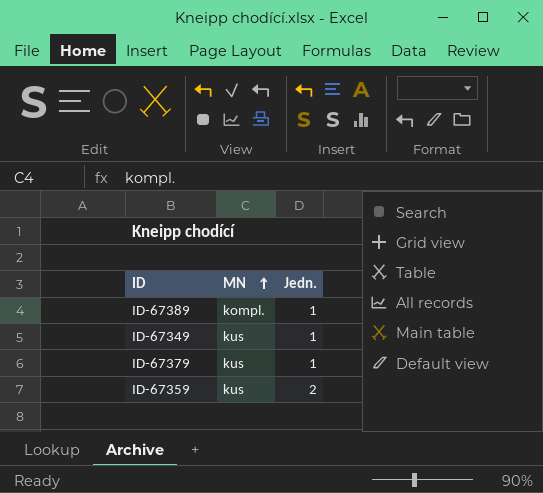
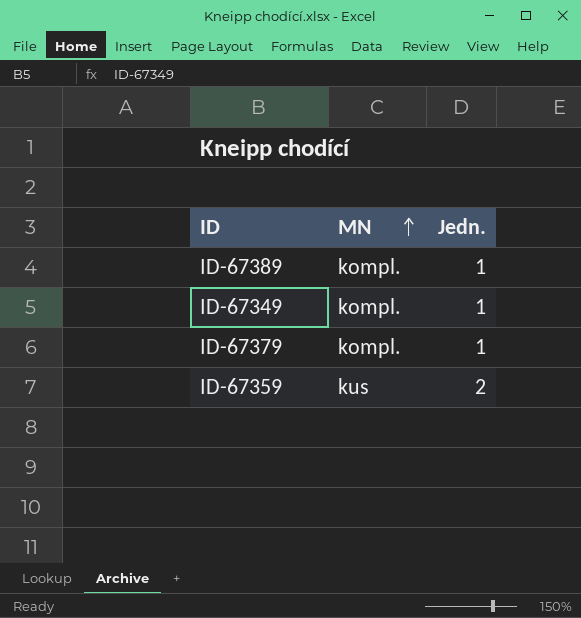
ID-67349 | MN: kus -> kompl.
ID-67379 | MN: kus -> kompl.

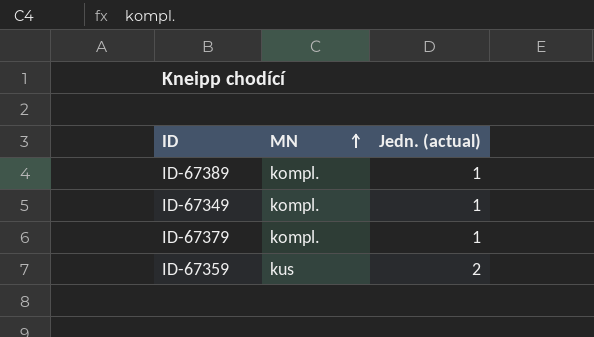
column name: Jedn. -> Jedn. (actual)

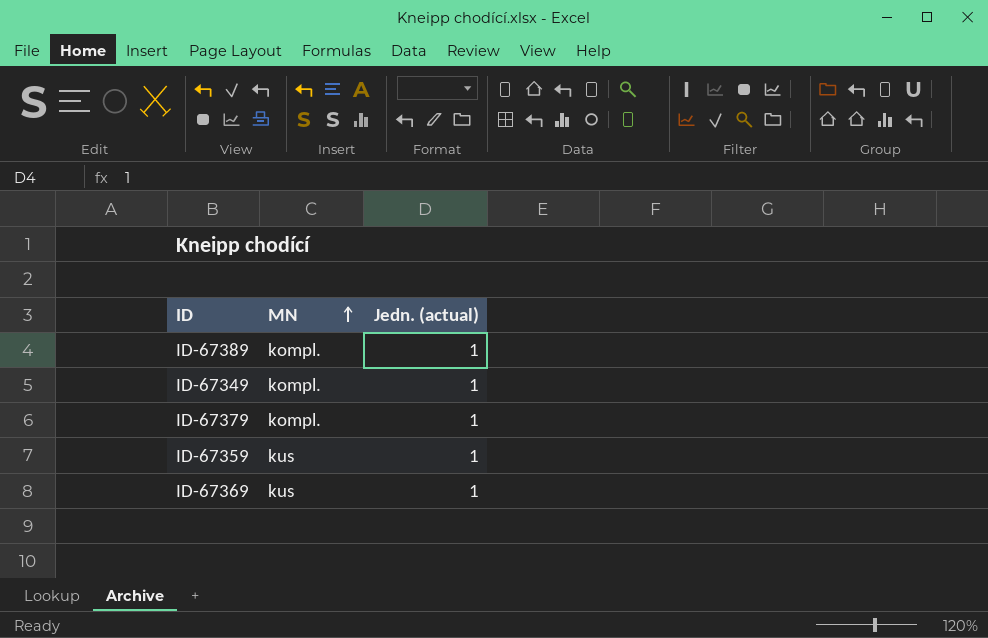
ID-67359 | Jedn. (actual): 2 -> 1
row ID-67369: none -> kus | 1

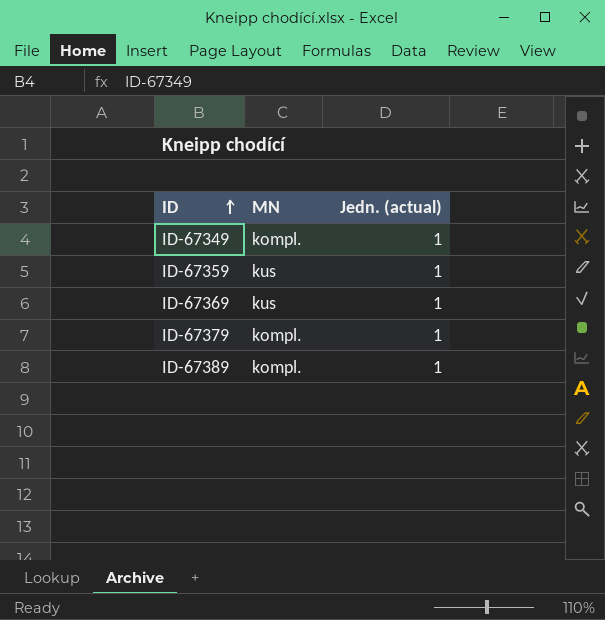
row order: MN ascending -> ID ascending

